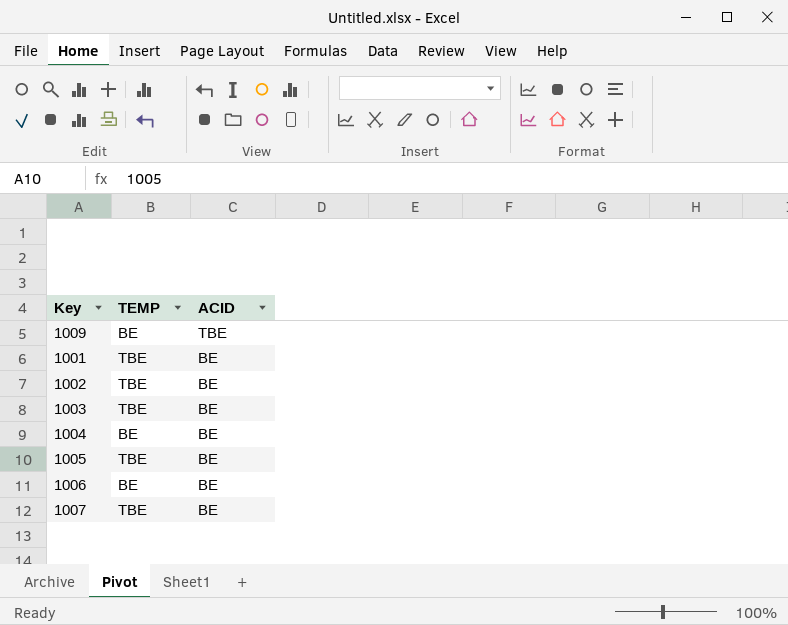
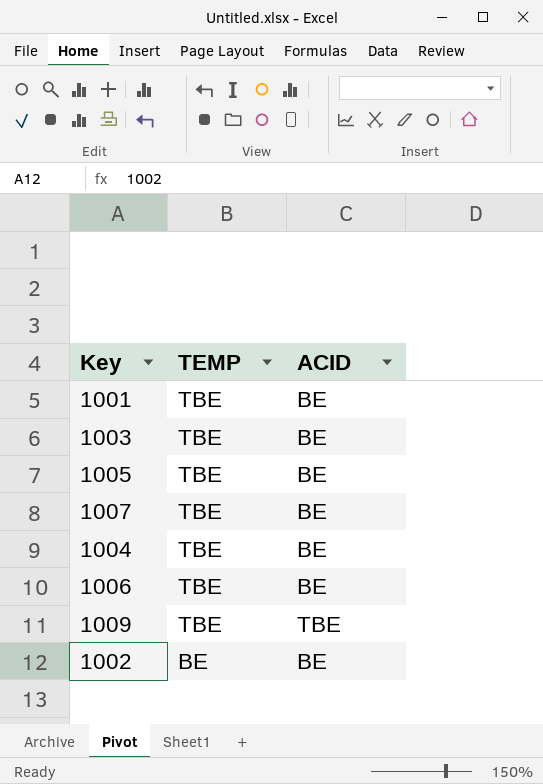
row order: ACID descending -> TEMP descending
1004 | TEMP: BE -> TBE
1006 | TEMP: BE -> TBE
1009 | TEMP: BE -> TBE
1002 | TEMP: TBE -> BE

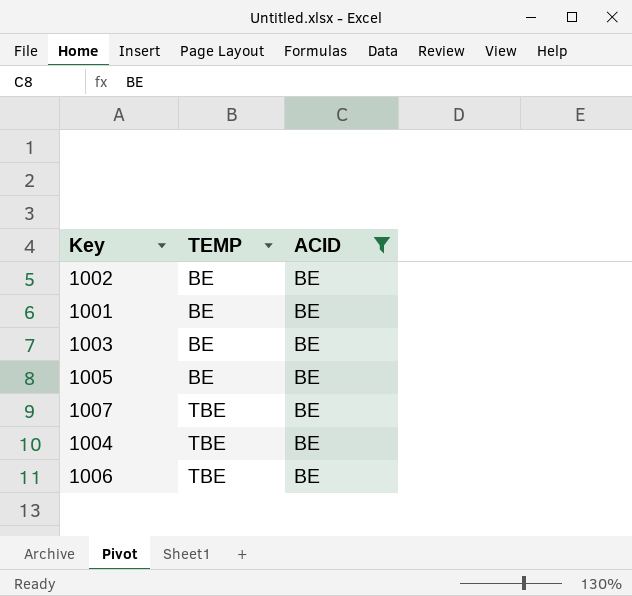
filter: none -> ACID = BE
row order: TEMP descending -> TEMP ascending
1001 | TEMP: TBE -> BE
1003 | TEMP: TBE -> BE
1005 | TEMP: TBE -> BE

